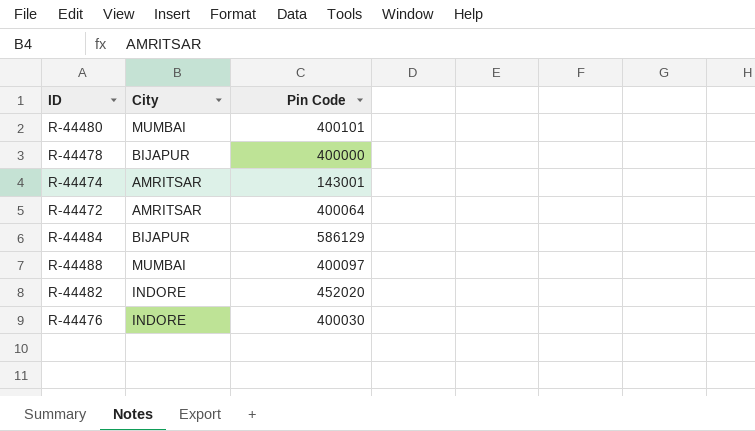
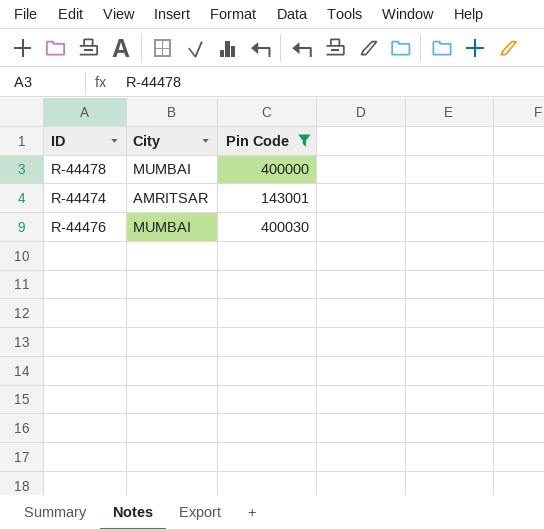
filter: none -> Pin Code <= 400030
R-44478 | City: BIJAPUR -> MUMBAI
R-44476 | City: INDORE -> MUMBAI

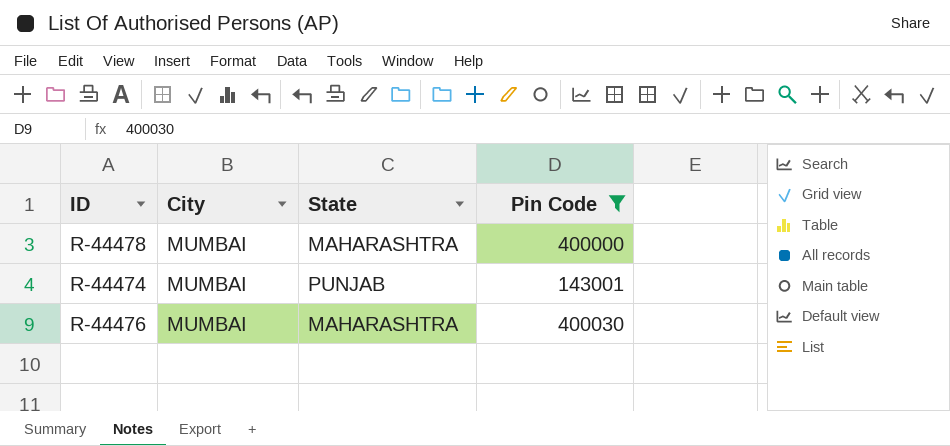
column State | position: none -> 3
R-44474 | City: AMRITSAR -> MUMBAI

